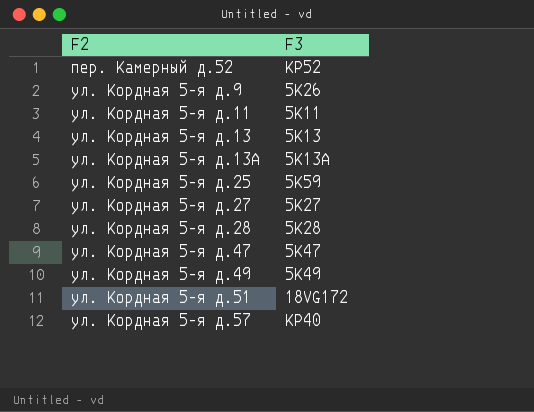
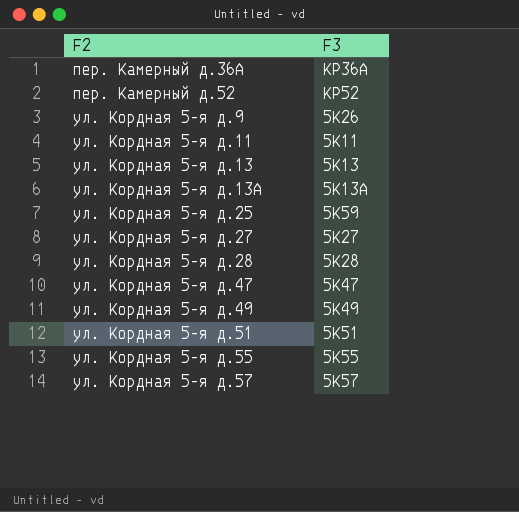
row пер. Камерный д.36А: none -> KP36A
ул. Кордная 5-я д.51 | F3: 18VG172 -> 5K51
row ул. Кордная 5-я д.55: none -> 5K55
ул. Кордная 5-я д.57 | F3: KP40 -> 5K57

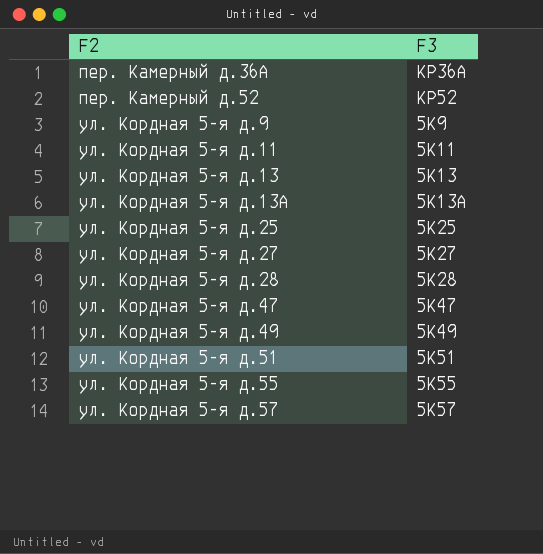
ул. Кордная 5-я д.9 | F3: 5K26 -> 5K9
ул. Кордная 5-я д.25 | F3: 5K59 -> 5K25

